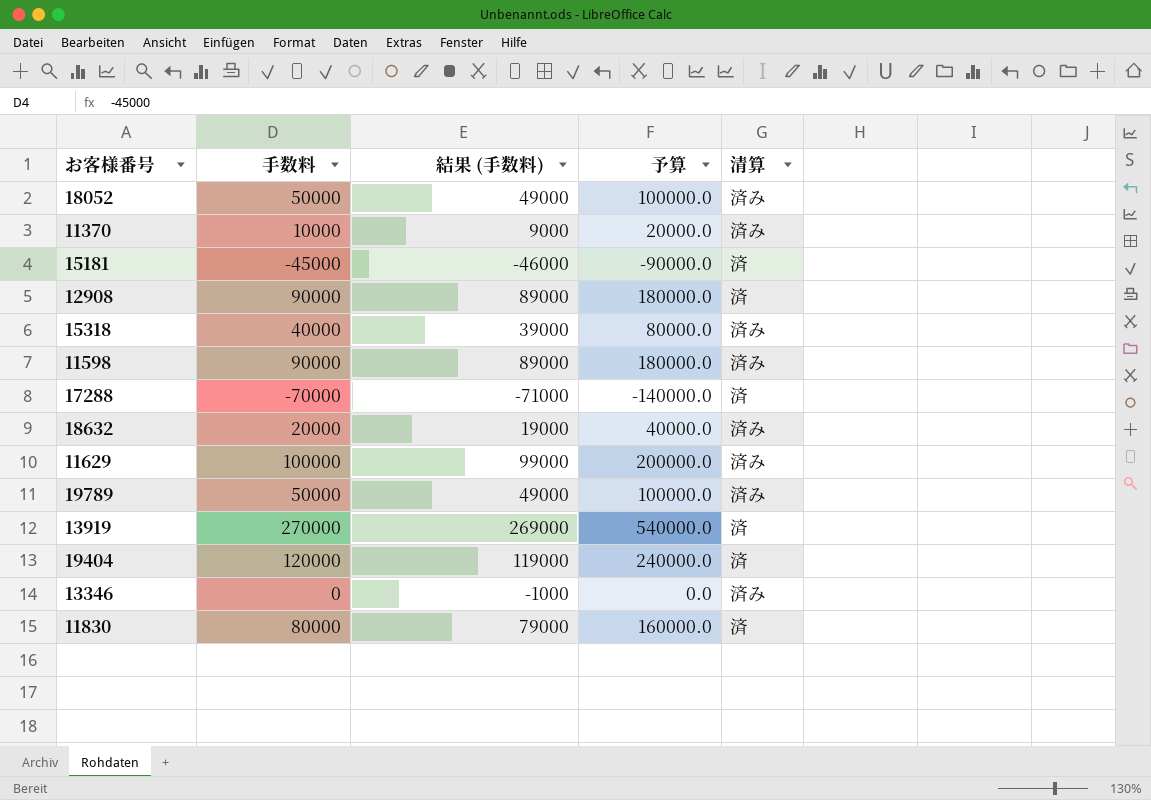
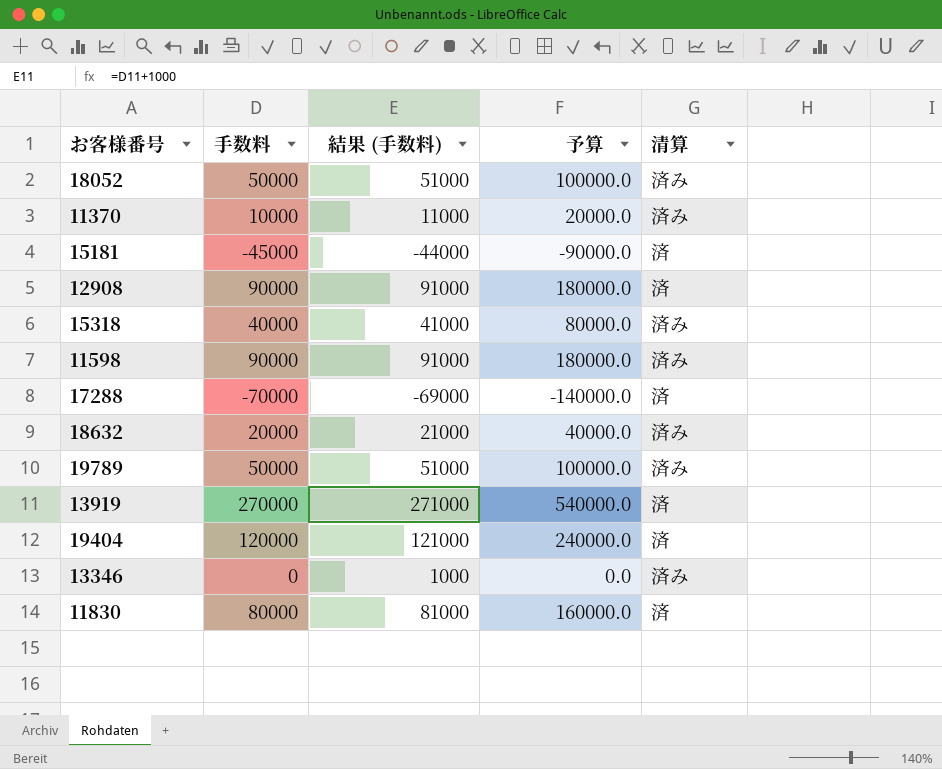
column 結果 (手数料) | formula: [手数料] - 1000 -> [手数料] + 1000
row 11629: 100000 | 99000 | 200000.0 | 済み -> none

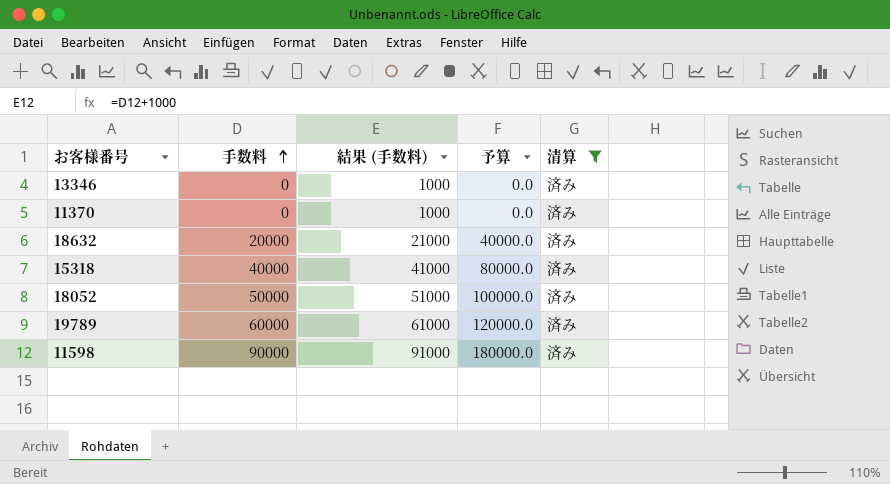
filter: none -> 清算 = 済み
row order: none -> 手数料 ascending
11370 | 手数料: 10000 -> 0
11370 | 結果 (手数料): 11000 -> 1000
11370 | 予算: 20000.0 -> 0.0
19789 | 手数料: 50000 -> 60000
19789 | 結果 (手数料): 51000 -> 61000
19789 | 予算: 100000.0 -> 120000.0

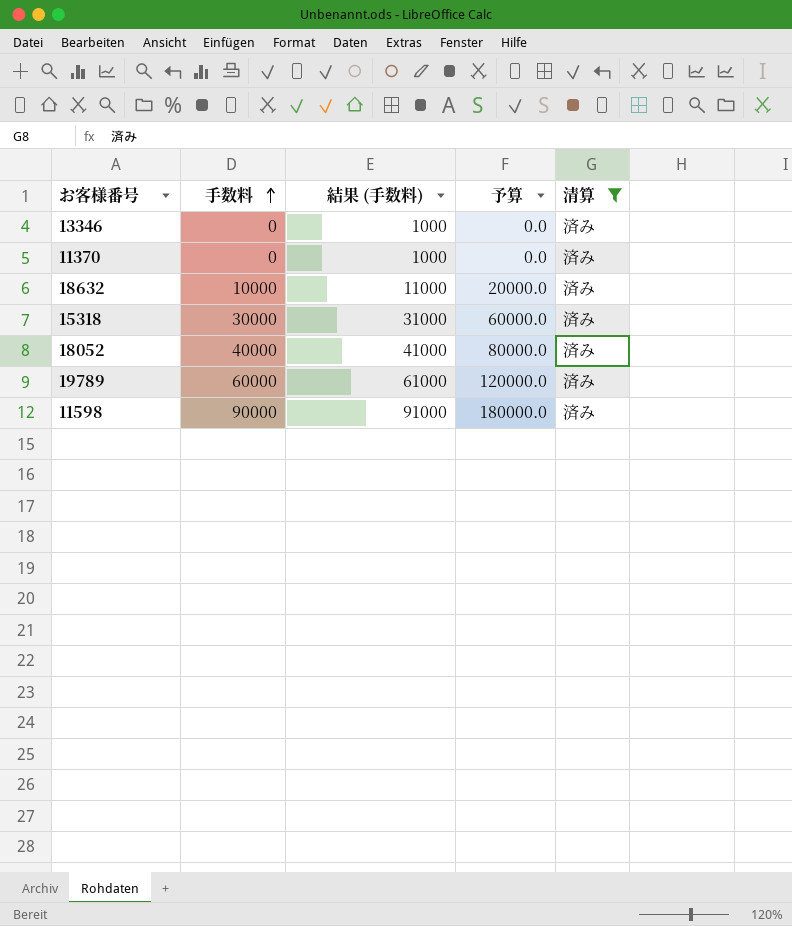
18632 | 手数料: 20000 -> 10000
18632 | 結果 (手数料): 21000 -> 11000
18632 | 予算: 40000.0 -> 20000.0
15318 | 手数料: 40000 -> 30000
15318 | 結果 (手数料): 41000 -> 31000
15318 | 予算: 80000.0 -> 60000.0
18052 | 手数料: 50000 -> 40000
18052 | 結果 (手数料): 51000 -> 41000
18052 | 予算: 100000.0 -> 80000.0

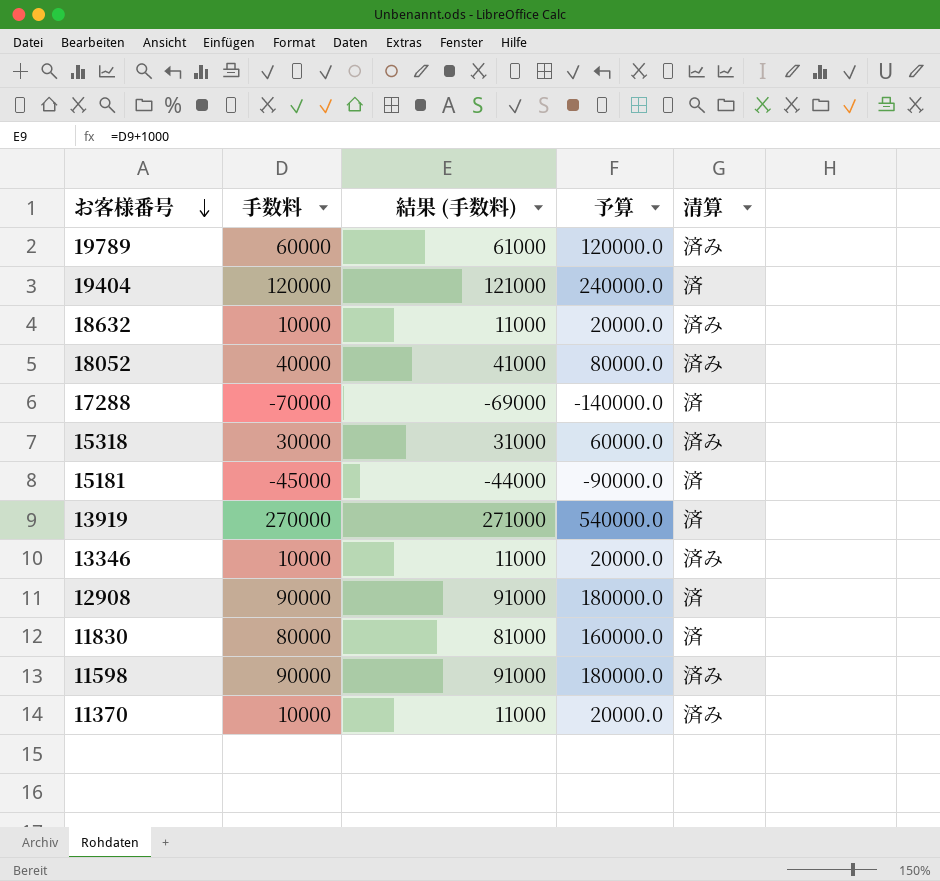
filter: 清算 = 済み -> none
row order: 手数料 ascending -> お客様番号 descending
13346 | 手数料: 0 -> 10000
13346 | 結果 (手数料): 1000 -> 11000
13346 | 予算: 0.0 -> 20000.0
11370 | 手数料: 0 -> 10000
11370 | 結果 (手数料): 1000 -> 11000
11370 | 予算: 0.0 -> 20000.0

